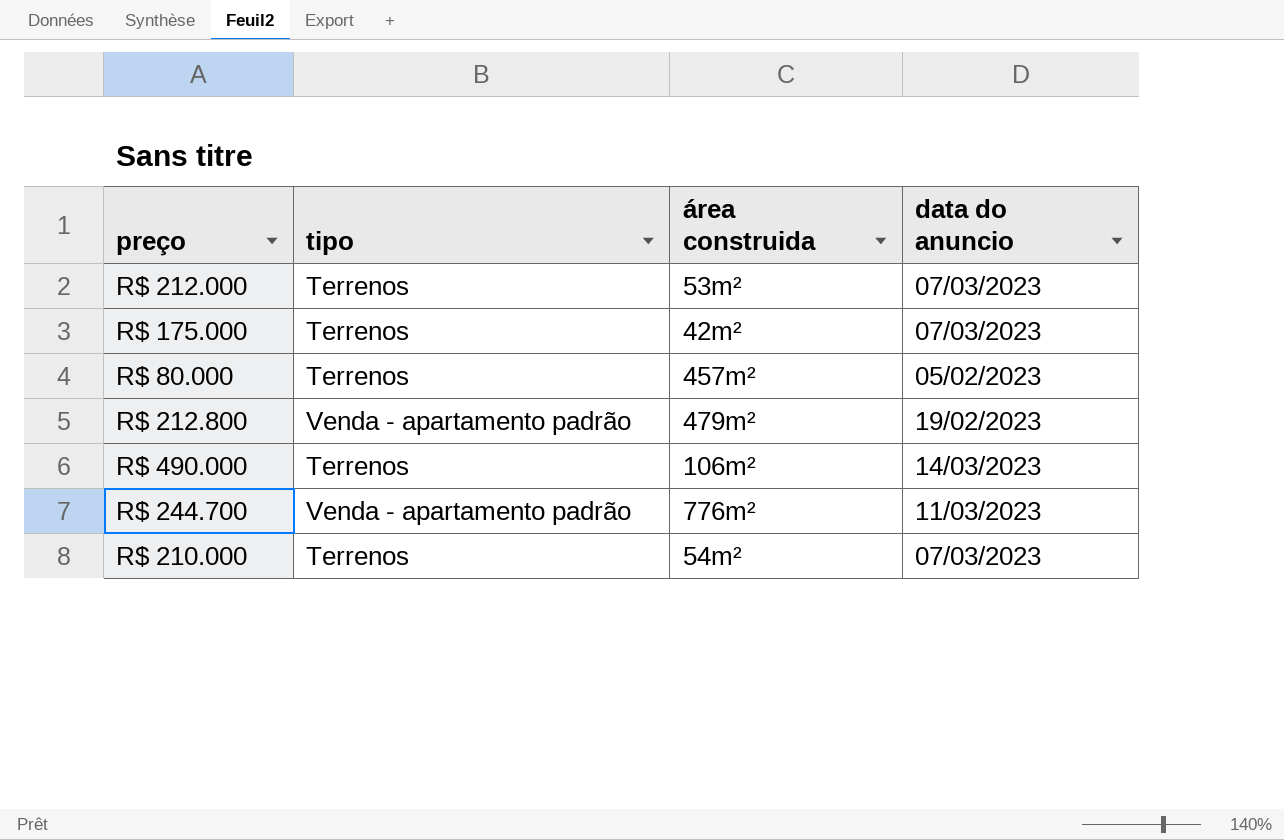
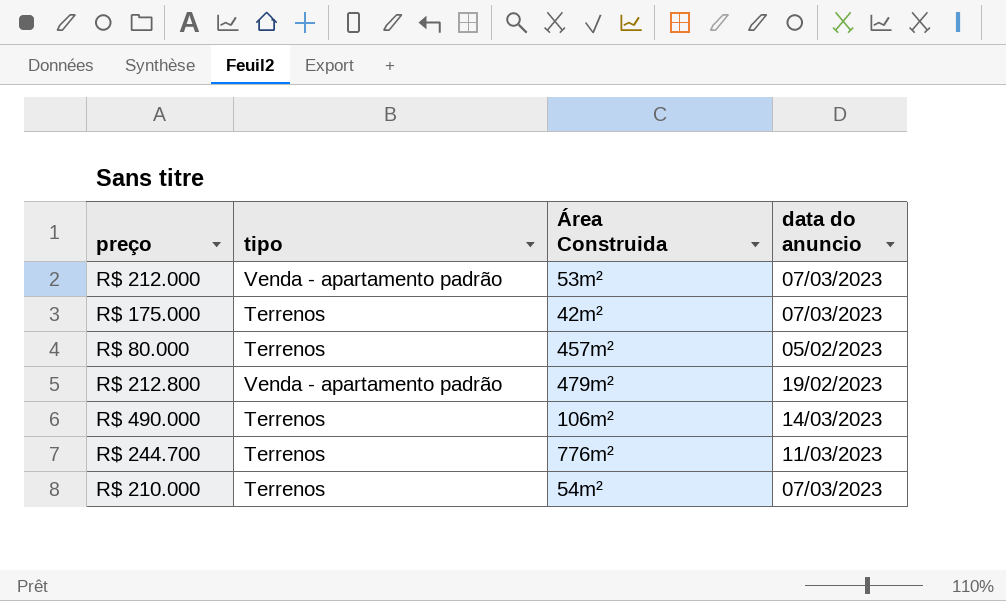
column name: área construida -> Área Construida
R$ 212.000 | tipo: Terrenos -> Venda - apartamento padrão
R$ 244.700 | tipo: Venda - apartamento padrão -> Terrenos

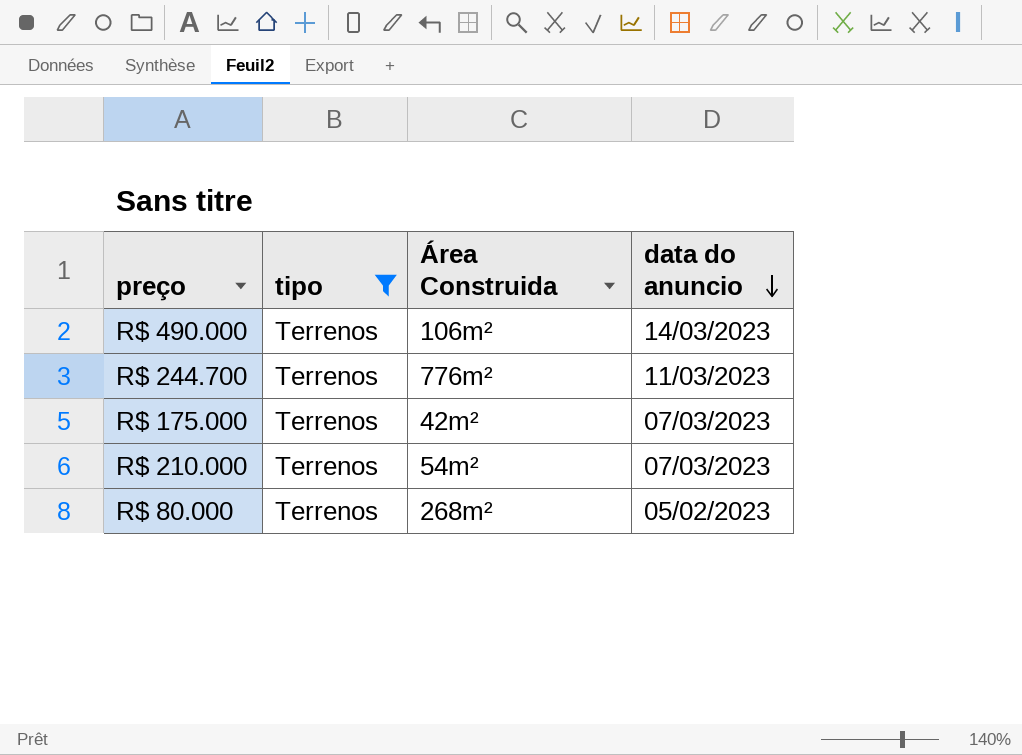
filter: none -> tipo = Terrenos
row order: none -> data do anuncio descending
R$ 80.000 | Área Construida: 457m² -> 268m²

